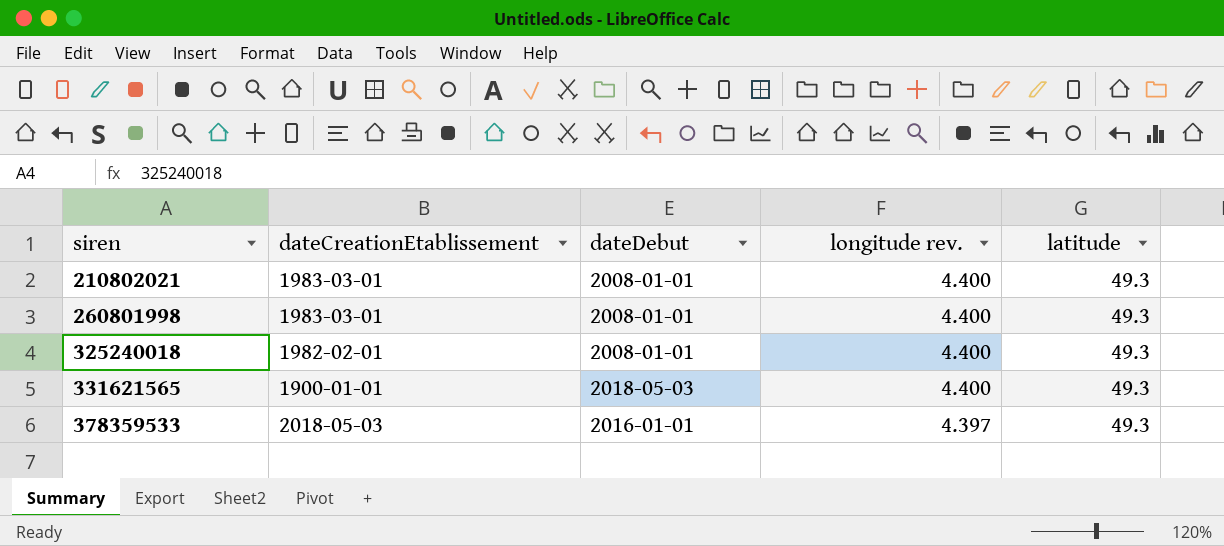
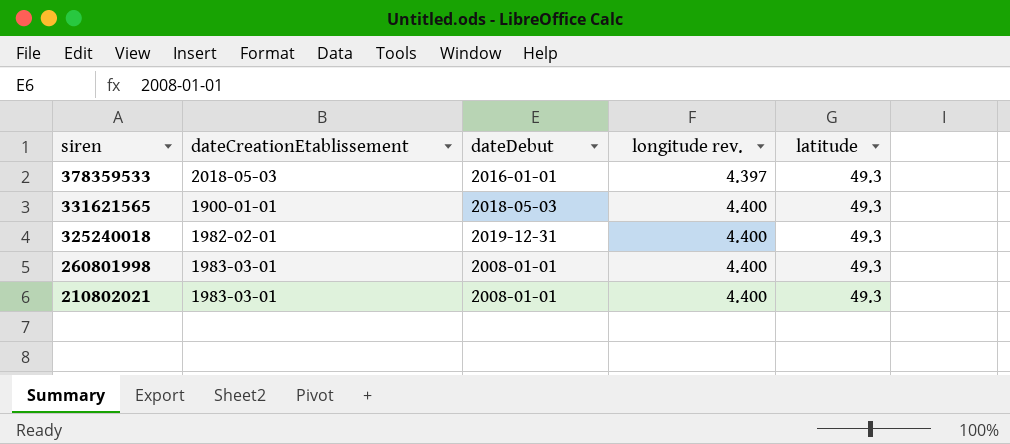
row order: siren ascending -> siren descending
325240018 | dateDebut: 2008-01-01 -> 2019-12-31

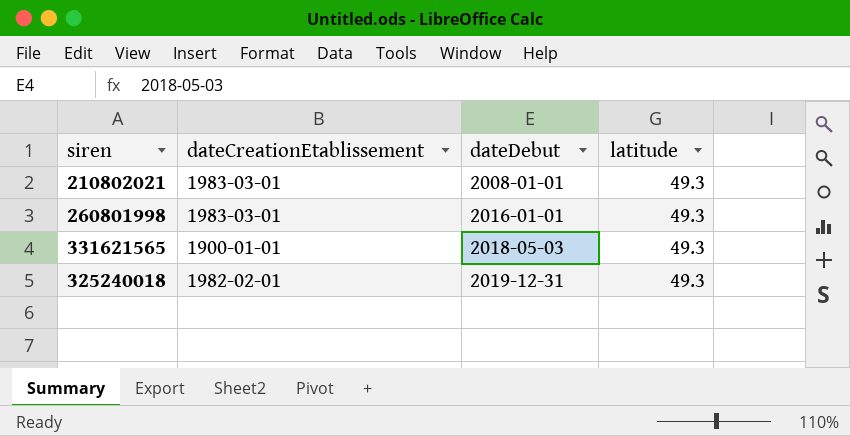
row order: siren descending -> dateDebut ascending
column longitude rev. | position: 4 -> none
row 378359533: 2018-05-03 | 2016-01-01 | 4.397 | 49.3 -> none
260801998 | dateDebut: 2008-01-01 -> 2016-01-01

